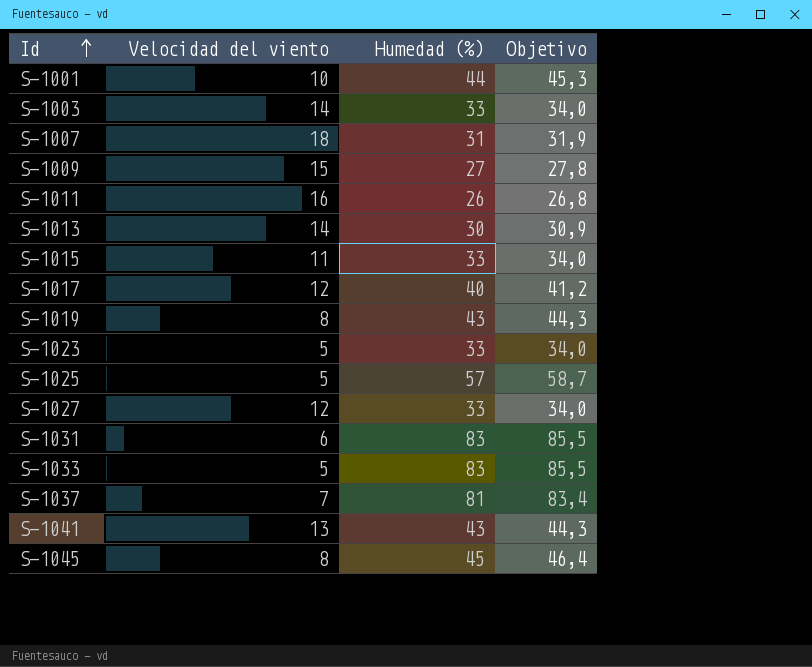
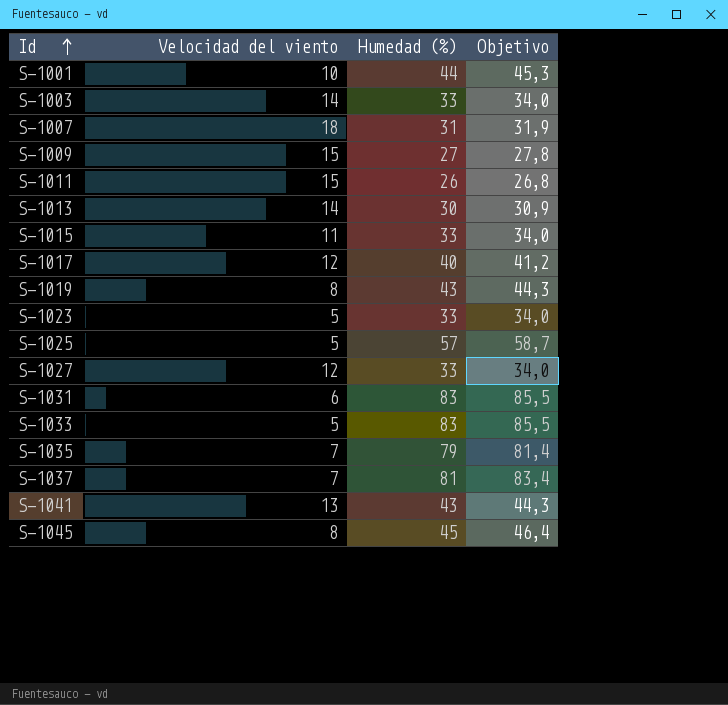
S-1011 | Velocidad del viento: 16 -> 15
row S-1035: none -> 7 | 79 | 81,4

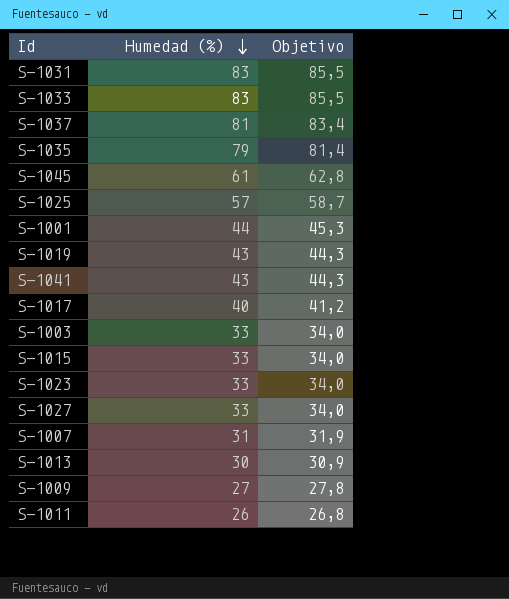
row order: Id ascending -> Humedad (%) descending
column Velocidad del viento | position: 2 -> none
S-1045 | Humedad (%): 45 -> 61
S-1045 | Objetivo: 46,4 -> 62,8

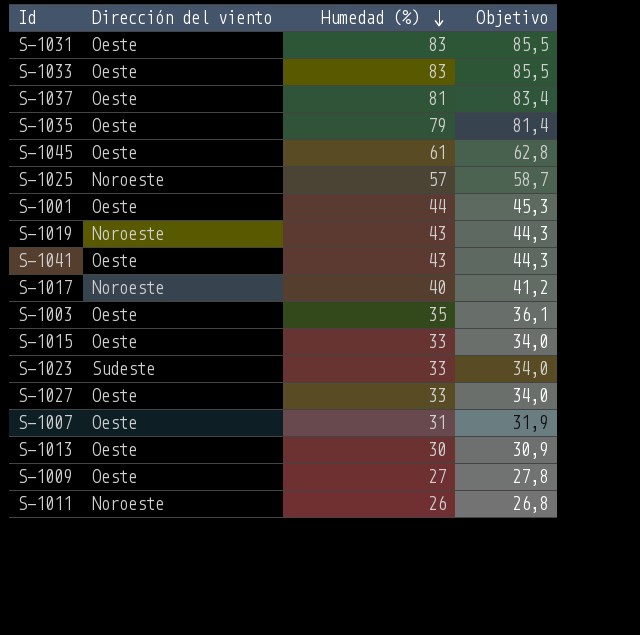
column Dirección del viento | position: none -> 2
S-1003 | Humedad (%): 33 -> 35
S-1003 | Objetivo: 34,0 -> 36,1

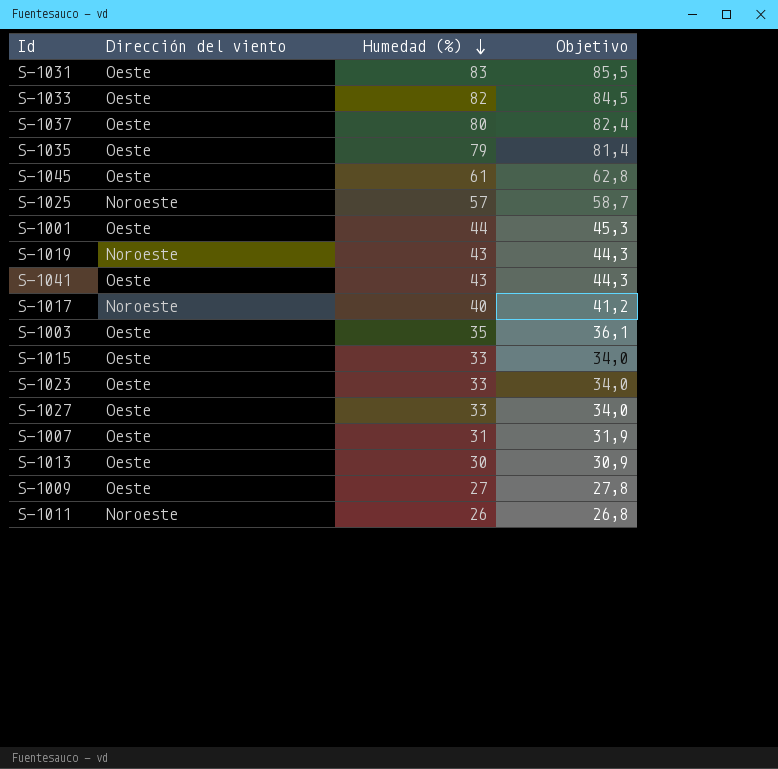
S-1033 | Humedad (%): 83 -> 82
S-1033 | Objetivo: 85,5 -> 84,5
S-1037 | Humedad (%): 81 -> 80
S-1037 | Objetivo: 83,4 -> 82,4
S-1023 | Dirección del viento: Sudeste -> Oeste

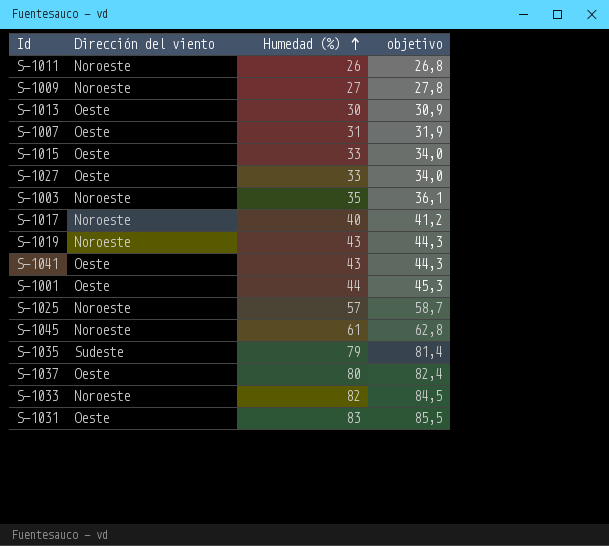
row order: Humedad (%) descending -> Humedad (%) ascending
column name: Objetivo -> objetivo
row S-1023: Oeste | 33 | 34,0 -> none
S-1009 | Dirección del viento: Oeste -> Noroeste
S-1003 | Dirección del viento: Oeste -> Noroeste
S-1045 | Dirección del viento: Oeste -> Noroeste
S-1035 | Dirección del viento: Oeste -> Sudeste
S-1033 | Dirección del viento: Oeste -> Noroeste

